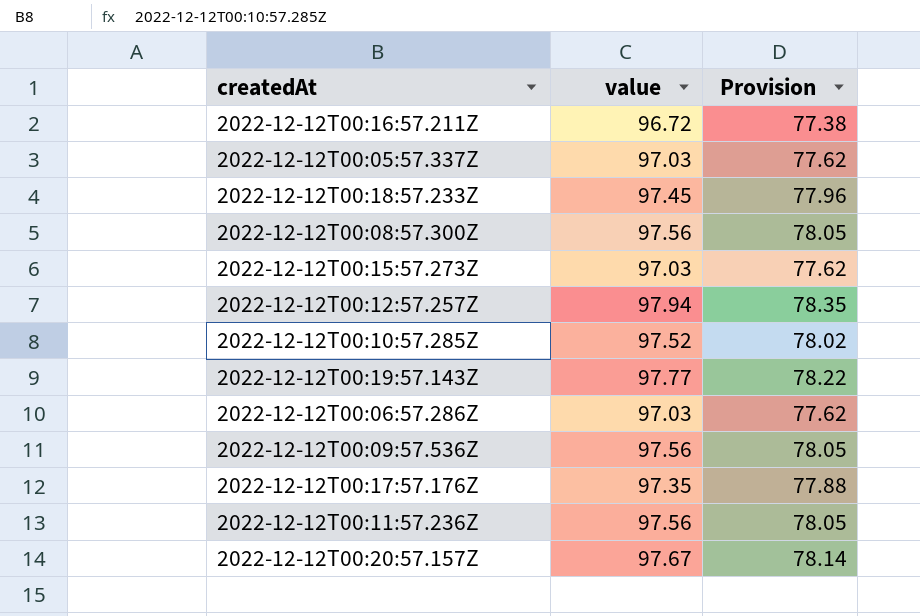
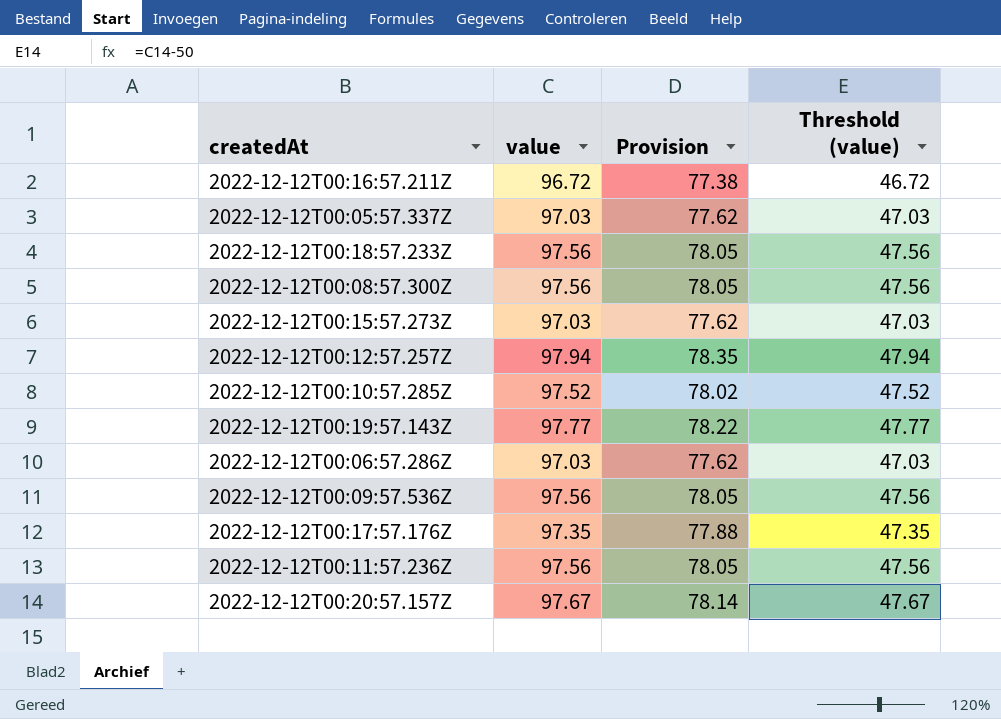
column Threshold (value) | formula: none -> [value] - 50
2022-12-12T00:18:57.233Z | value: 97.45 -> 97.56
2022-12-12T00:18:57.233Z | Provision: 77.96 -> 78.05

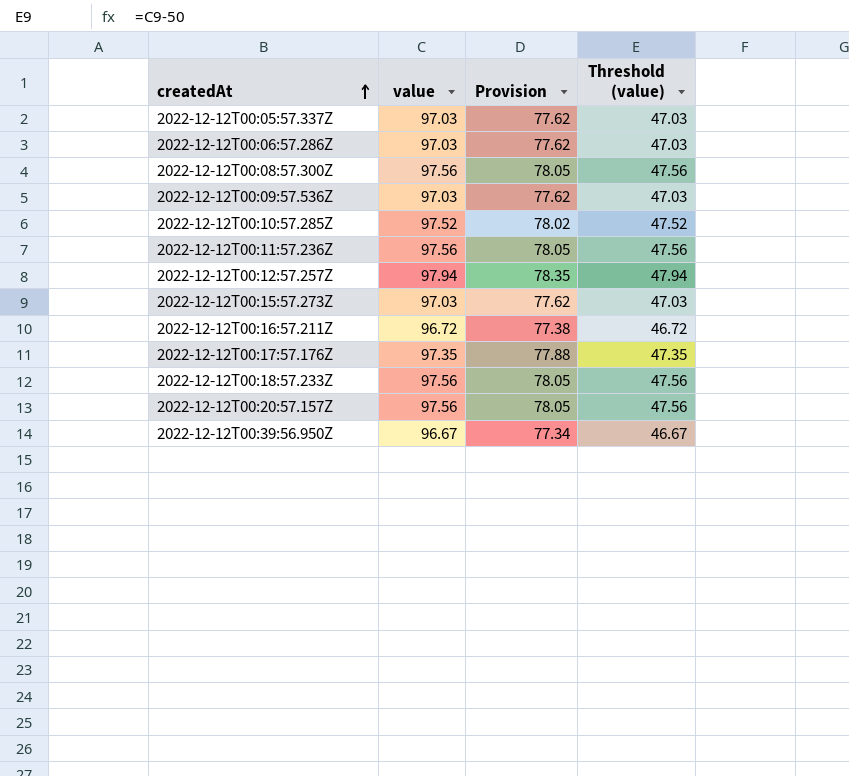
row order: none -> createdAt ascending
row 2022-12-12T00:19:57.143Z: 97.77 | 78.22 | 47.77 -> none
2022-12-12T00:09:57.536Z | value: 97.56 -> 97.03
2022-12-12T00:09:57.536Z | Provision: 78.05 -> 77.62
2022-12-12T00:09:57.536Z | Threshold (value): 47.56 -> 47.03
2022-12-12T00:20:57.157Z | value: 97.67 -> 97.56
2022-12-12T00:20:57.157Z | Provision: 78.14 -> 78.05
2022-12-12T00:20:57.157Z | Threshold (value): 47.67 -> 47.56
row 2022-12-12T00:39:56.950Z: none -> 96.67 | 77.34 | 46.67

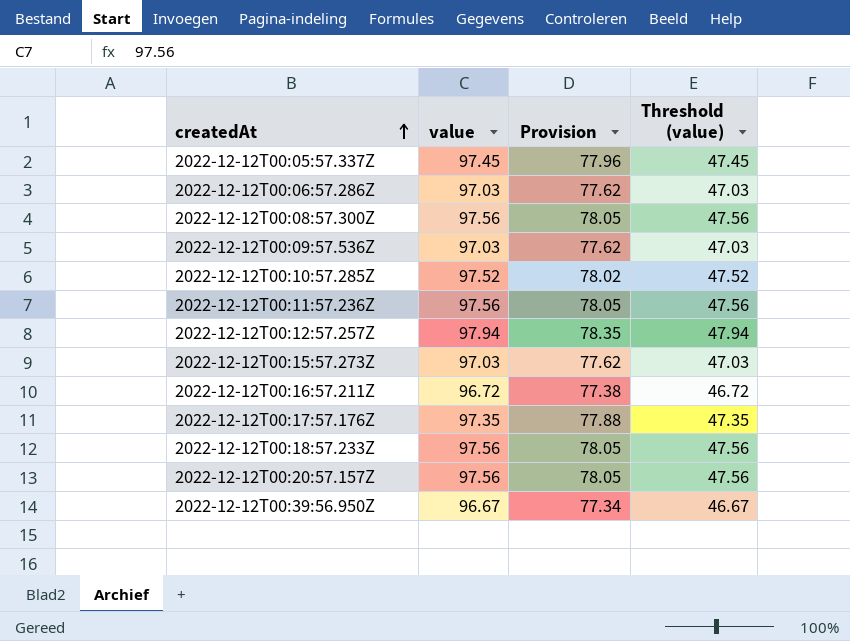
2022-12-12T00:05:57.337Z | value: 97.03 -> 97.45
2022-12-12T00:05:57.337Z | Provision: 77.62 -> 77.96
2022-12-12T00:05:57.337Z | Threshold (value): 47.03 -> 47.45

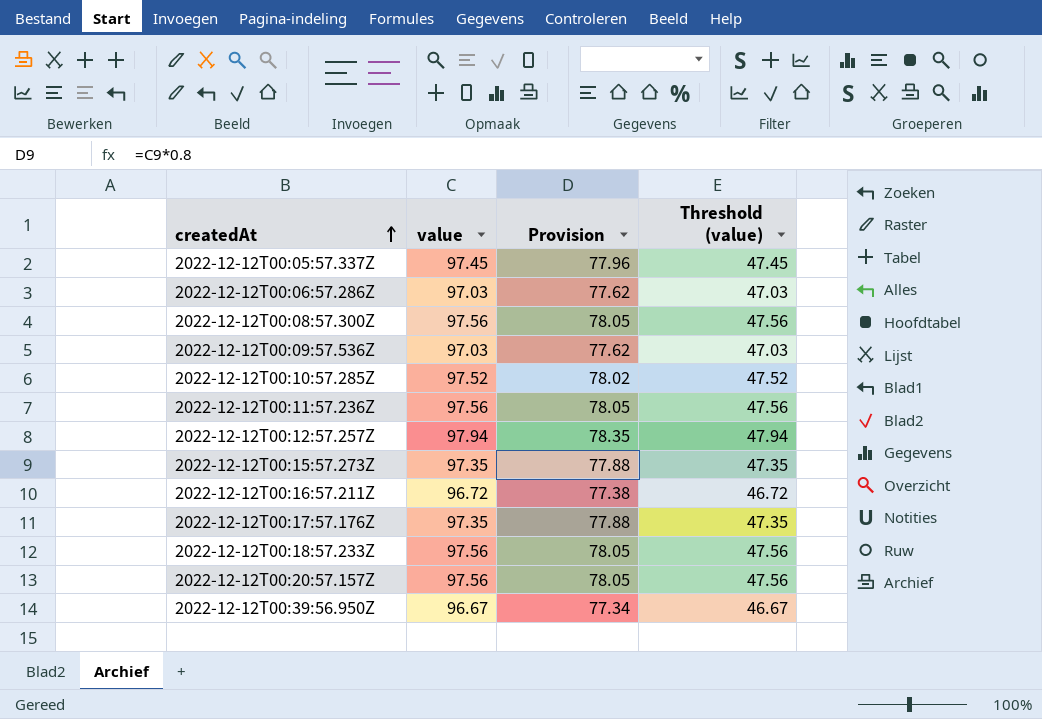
2022-12-12T00:15:57.273Z | value: 97.03 -> 97.35
2022-12-12T00:15:57.273Z | Provision: 77.62 -> 77.88
2022-12-12T00:15:57.273Z | Threshold (value): 47.03 -> 47.35

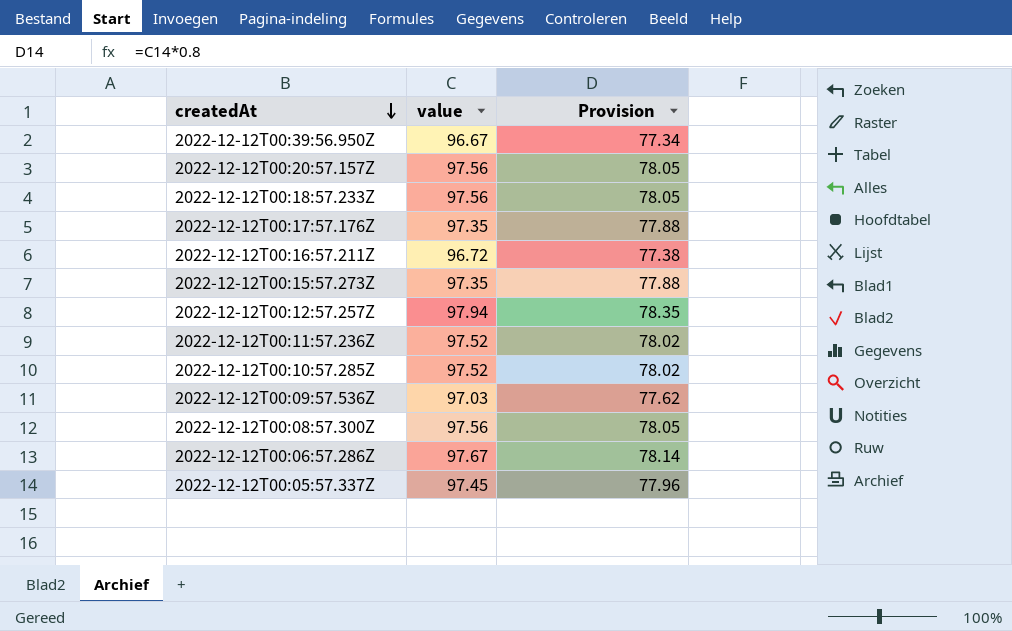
row order: createdAt ascending -> createdAt descending
column Threshold (value) | formula: [value] - 50 -> none
2022-12-12T00:11:57.236Z | value: 97.56 -> 97.52
2022-12-12T00:11:57.236Z | Provision: 78.05 -> 78.02
2022-12-12T00:06:57.286Z | value: 97.03 -> 97.67
2022-12-12T00:06:57.286Z | Provision: 77.62 -> 78.14

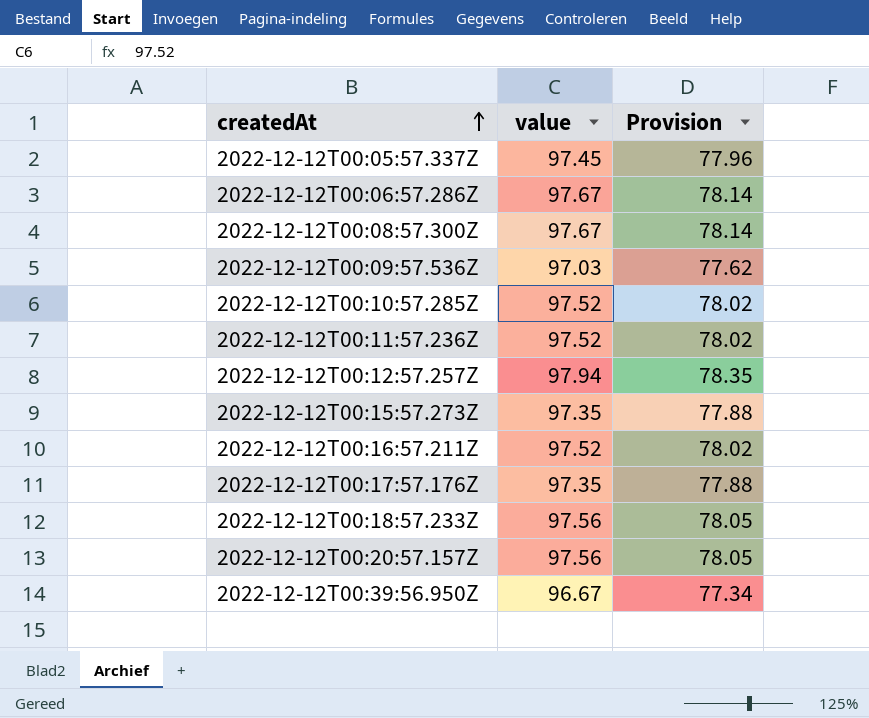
row order: createdAt descending -> createdAt ascending
2022-12-12T00:08:57.300Z | value: 97.56 -> 97.67
2022-12-12T00:08:57.300Z | Provision: 78.05 -> 78.14
2022-12-12T00:16:57.211Z | value: 96.72 -> 97.52
2022-12-12T00:16:57.211Z | Provision: 77.38 -> 78.02

